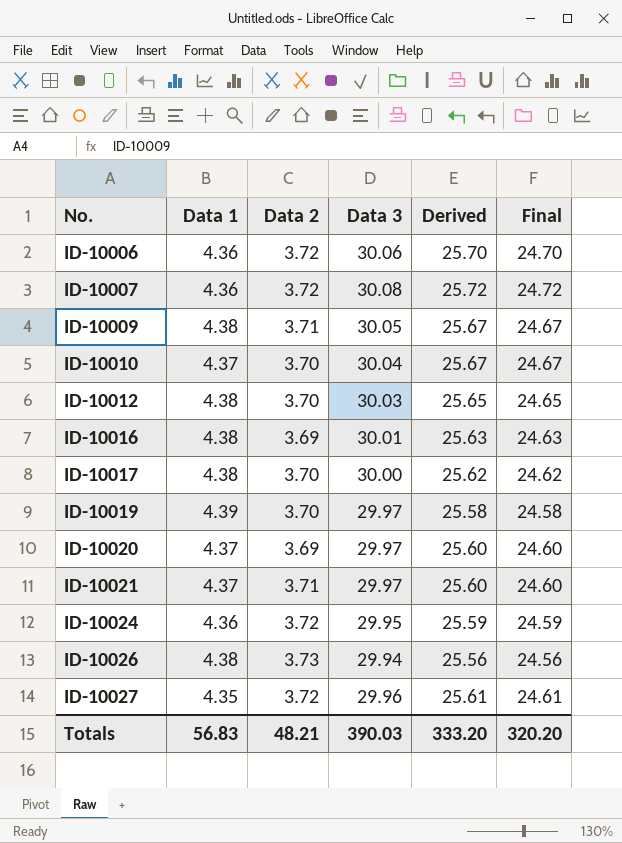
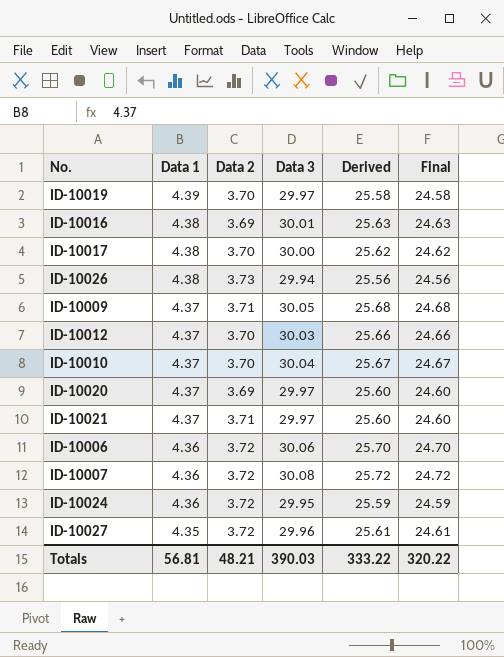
row order: No. ascending -> Data 1 descending
ID-10009 | Data 1: 4.38 -> 4.37
ID-10009 | Derived: 25.67 -> 25.68
ID-10009 | Final: 24.67 -> 24.68
ID-10012 | Data 1: 4.38 -> 4.37
ID-10012 | Derived: 25.65 -> 25.66
ID-10012 | Final: 24.65 -> 24.66
Totals | Data 1: 56.83 -> 56.81
Totals | Derived: 333.20 -> 333.22
Totals | Final: 320.20 -> 320.22

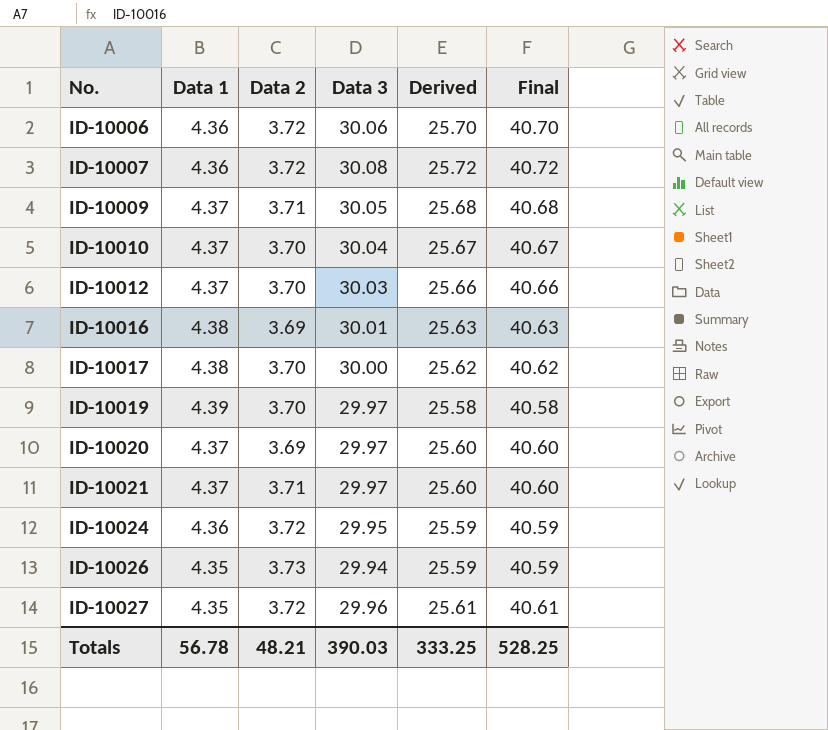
row order: Data 1 descending -> No. ascending
column Final | formula: [Derived] - 1 -> [Derived] + 15
ID-10026 | Data 1: 4.38 -> 4.35
ID-10026 | Derived: 25.56 -> 25.59
Totals | Data 1: 56.81 -> 56.78
Totals | Derived: 333.22 -> 333.25
Totals | Final: 320.22 -> 528.25

